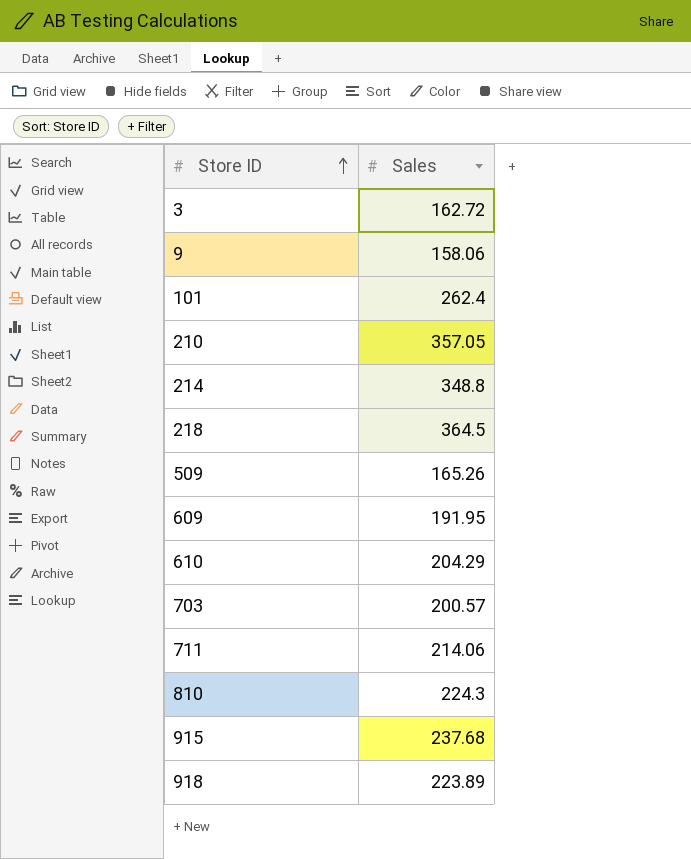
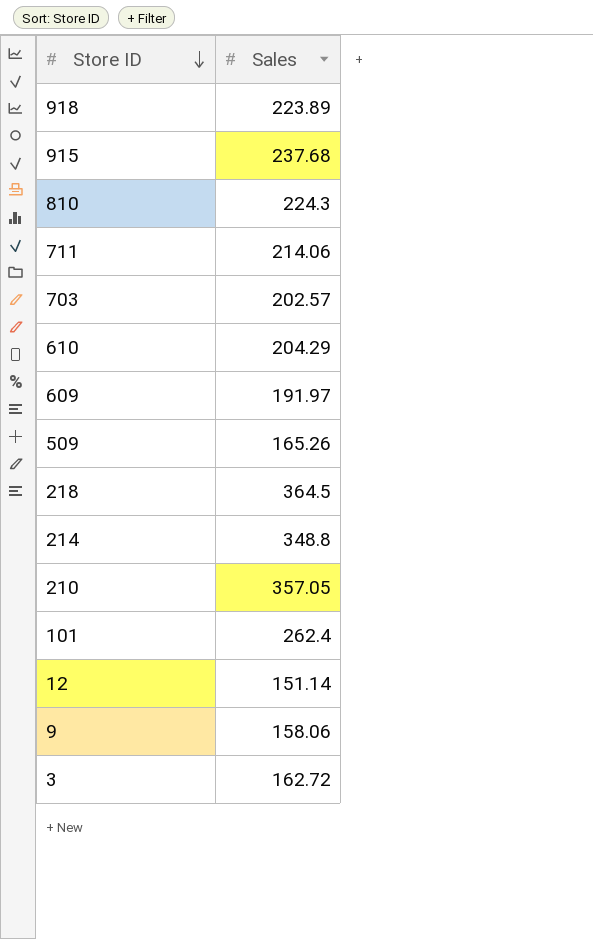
row order: Store ID ascending -> Store ID descending
703 | Sales: 200.57 -> 202.57
609 | Sales: 191.95 -> 191.97
row 12: none -> 151.14

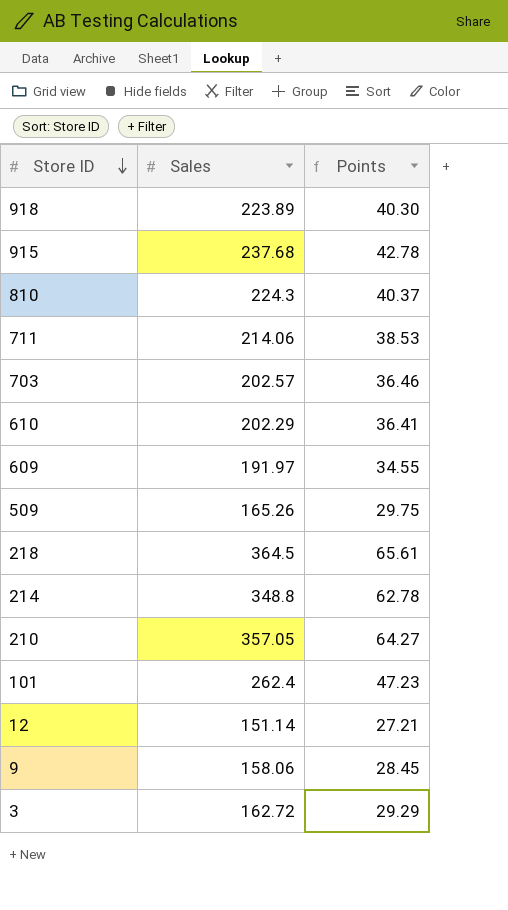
column Points | formula: none -> [Sales] * 0.18
610 | Sales: 204.29 -> 202.29

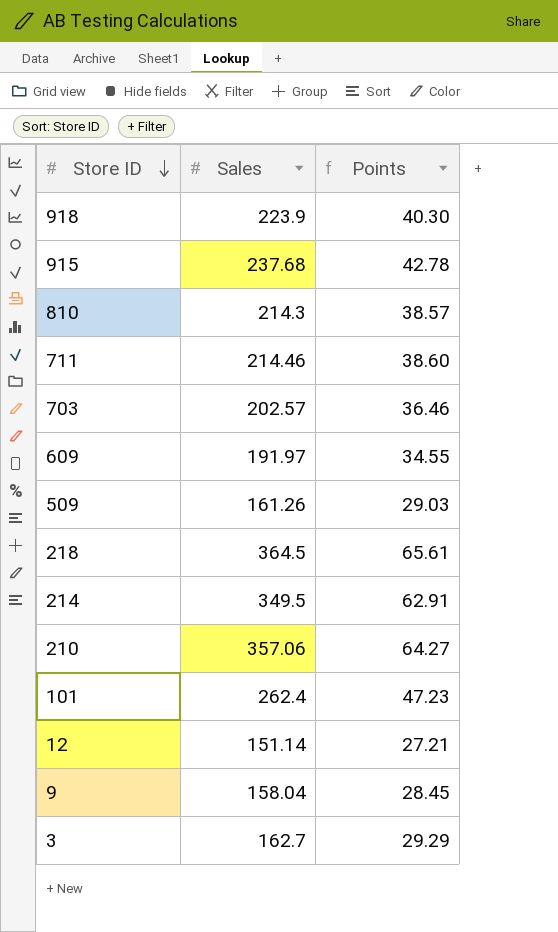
row 610: 202.29 | 36.41 -> none
918 | Sales: 223.89 -> 223.9
810 | Sales: 224.3 -> 214.3
810 | Points: 40.37 -> 38.57
711 | Sales: 214.06 -> 214.46
711 | Points: 38.53 -> 38.60
509 | Sales: 165.26 -> 161.26
509 | Points: 29.75 -> 29.03
214 | Sales: 348.8 -> 349.5
214 | Points: 62.78 -> 62.91
210 | Sales: 357.05 -> 357.06
9 | Sales: 158.06 -> 158.04
3 | Sales: 162.72 -> 162.7

